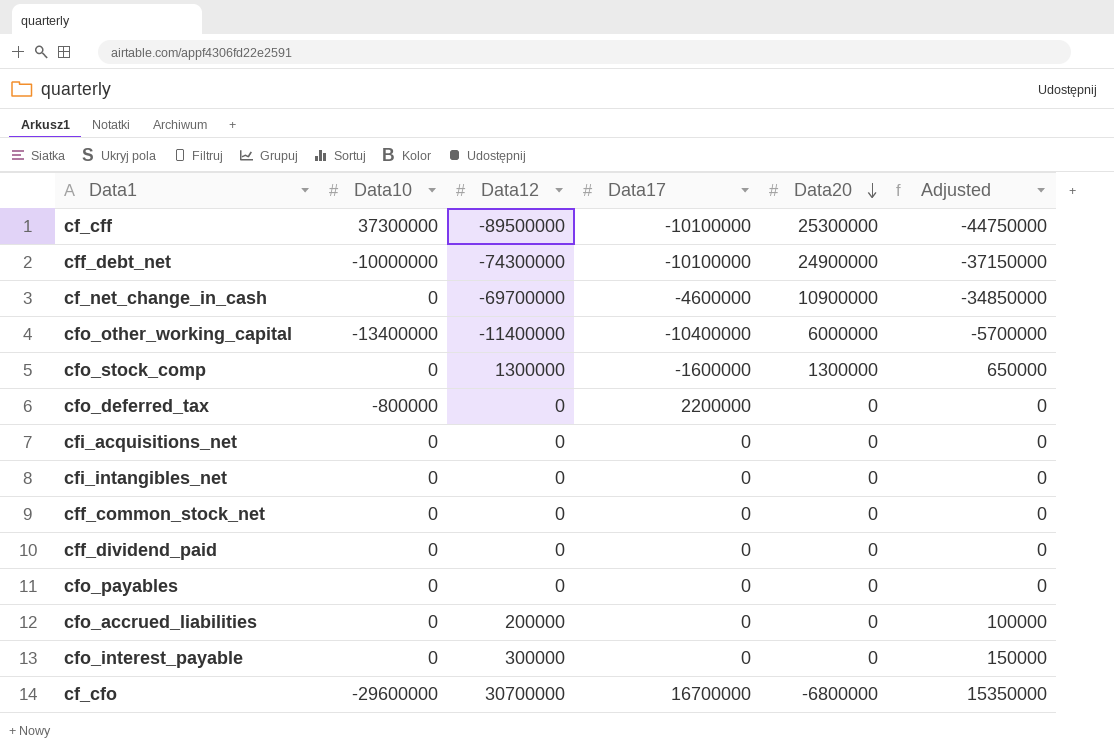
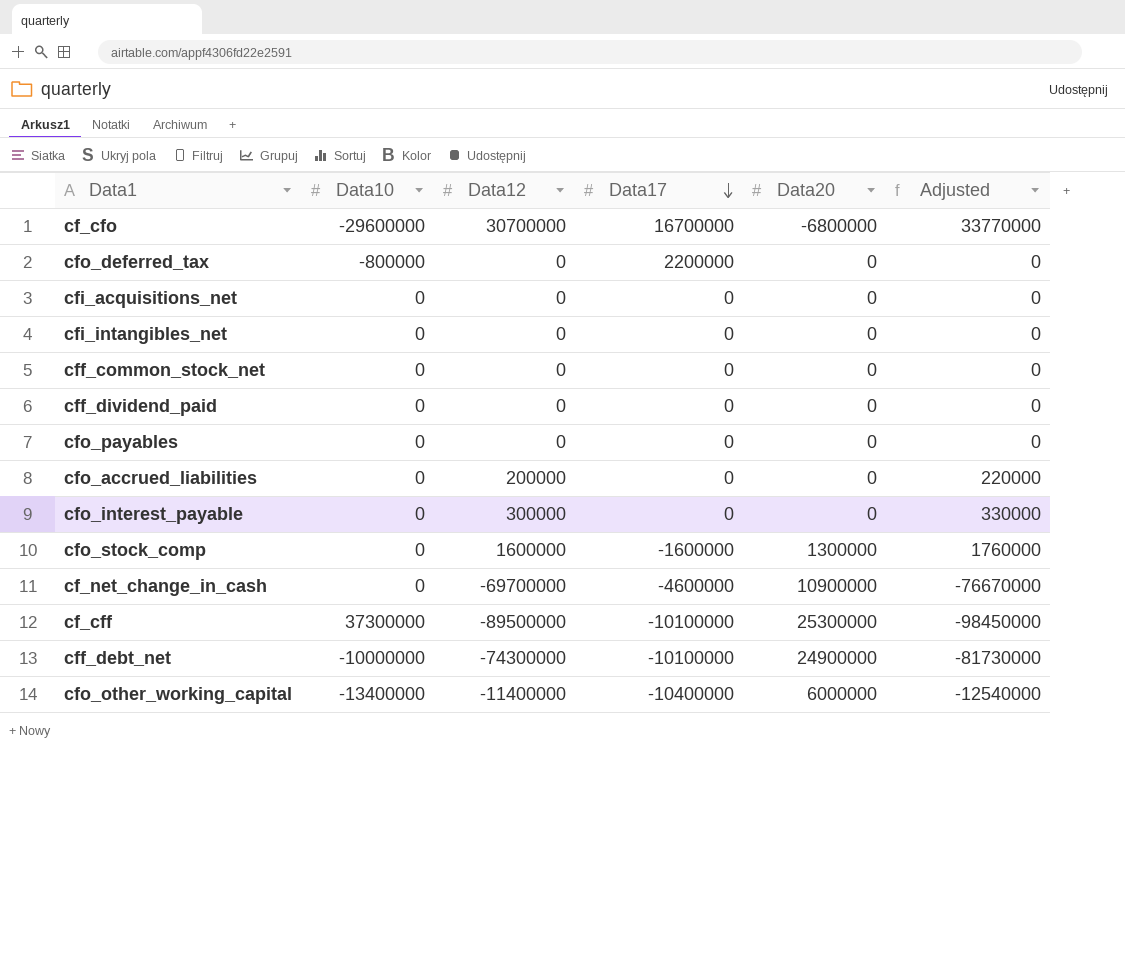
row order: Data20 descending -> Data17 descending
column Adjusted | formula: [Data12] * 0.5 -> [Data12] * 1.1
cfo_stock_comp | Data12: 1300000 -> 1600000

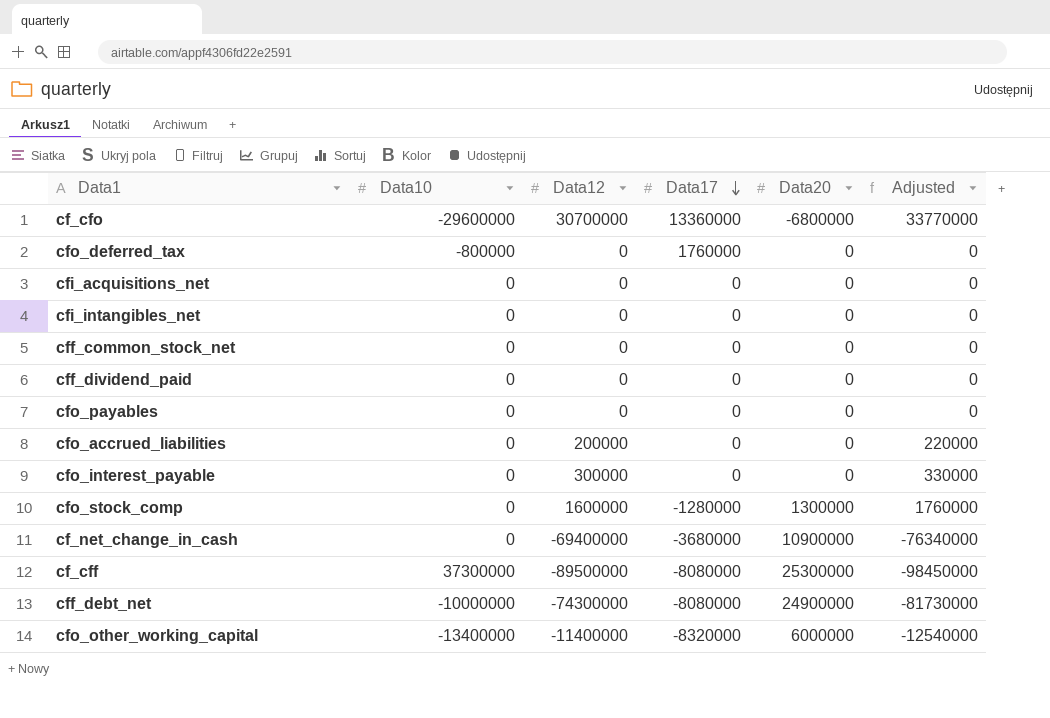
cf_cfo | Data17: 16700000 -> 13360000
cfo_deferred_tax | Data17: 2200000 -> 1760000
cfo_stock_comp | Data17: -1600000 -> -1280000
cf_net_change_in_cash | Data12: -69700000 -> -69400000
cf_net_change_in_cash | Data17: -4600000 -> -3680000
cf_net_change_in_cash | Adjusted: -76670000 -> -76340000
cf_cff | Data17: -10100000 -> -8080000
cff_debt_net | Data17: -10100000 -> -8080000
cfo_other_working_capital | Data17: -10400000 -> -8320000

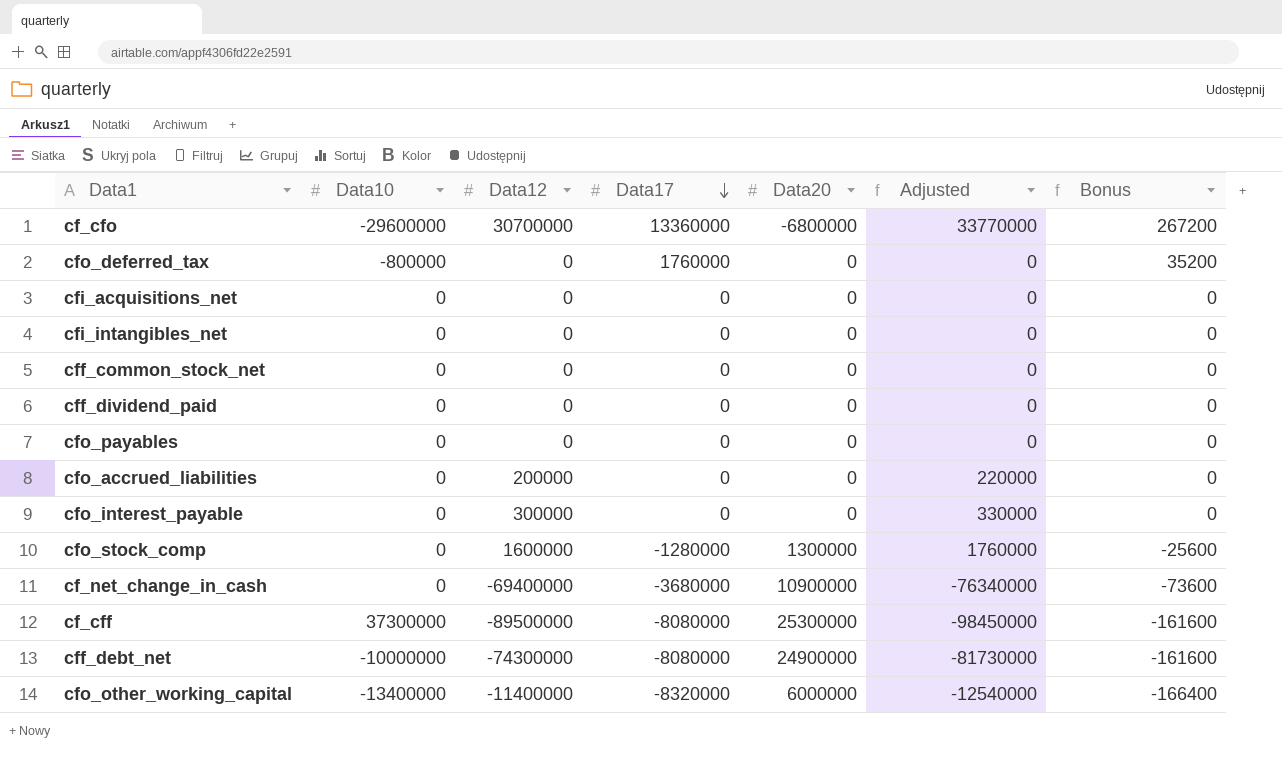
column Bonus | formula: none -> [Data17] * 0.02

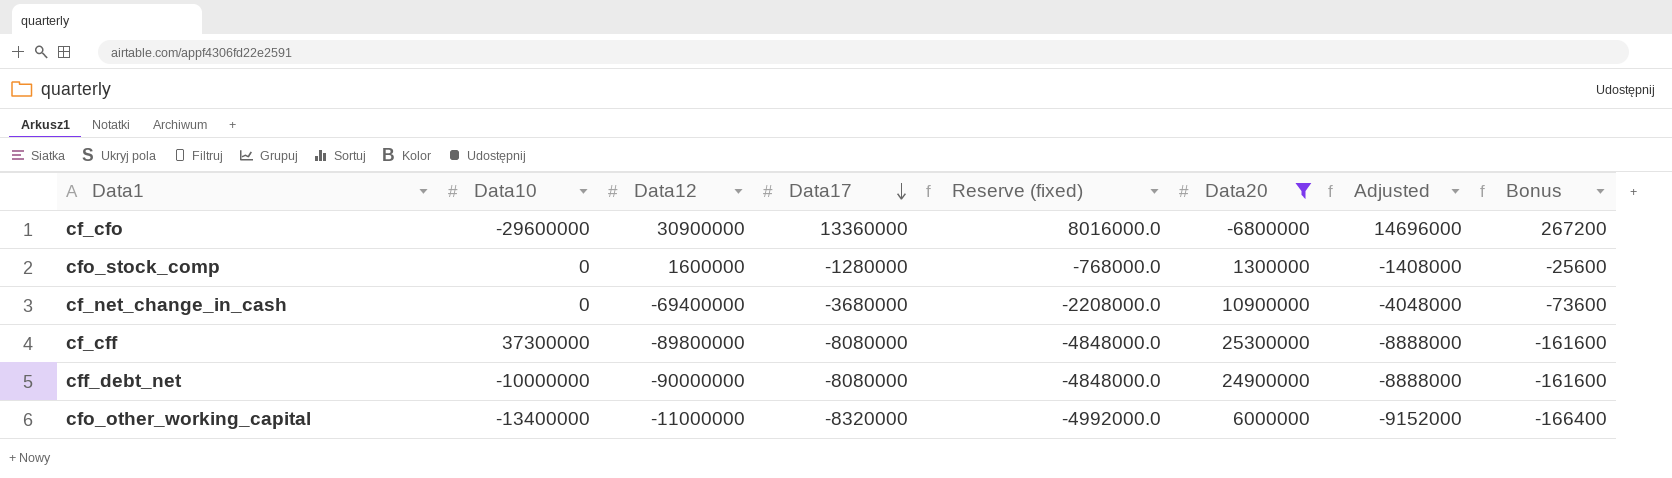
filter: none -> Data20 != 0
column Reserve (fixed) | formula: none -> [Data17] * 0.6
column Adjusted | formula: [Data12] * 1.1 -> [Data17] * 1.1
cf_cfo | Data12: 30700000 -> 30900000
cf_cff | Data12: -89500000 -> -89800000
cff_debt_net | Data12: -74300000 -> -90000000
cfo_other_working_capital | Data12: -11400000 -> -11000000

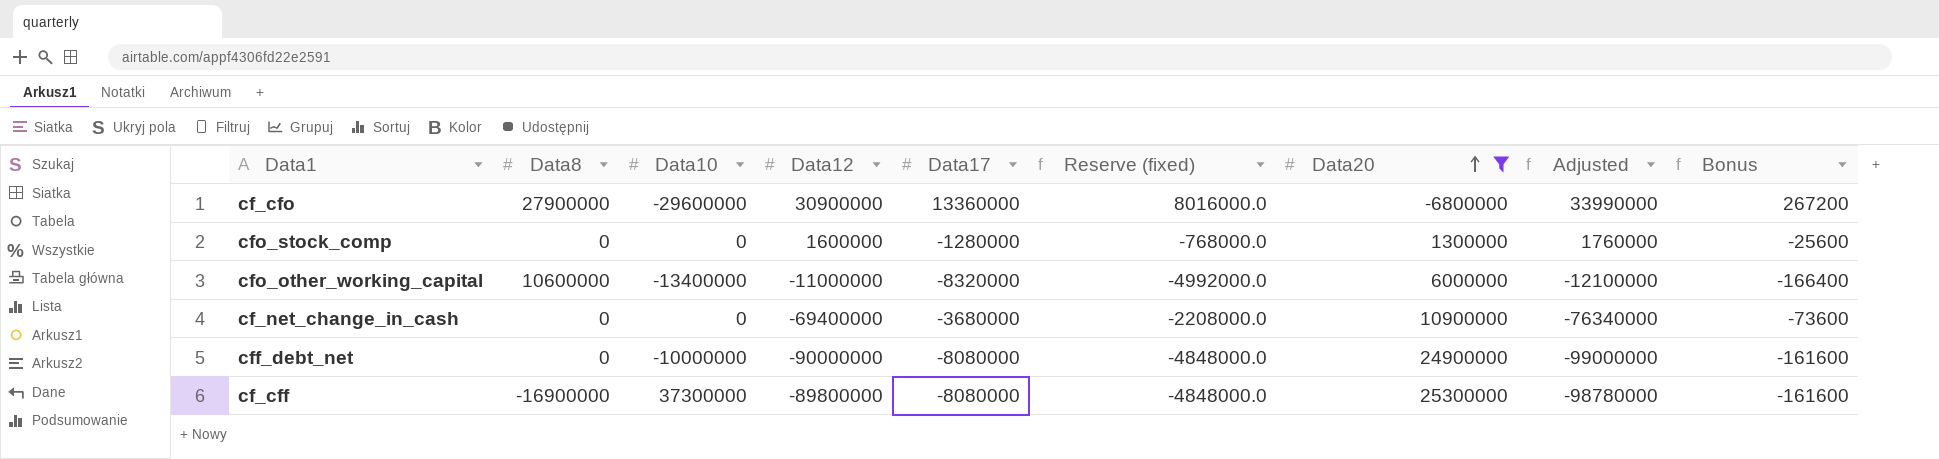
row order: Data17 descending -> Data20 ascending
column Data8 | position: none -> 2
column Adjusted | formula: [Data17] * 1.1 -> [Data12] * 1.1

